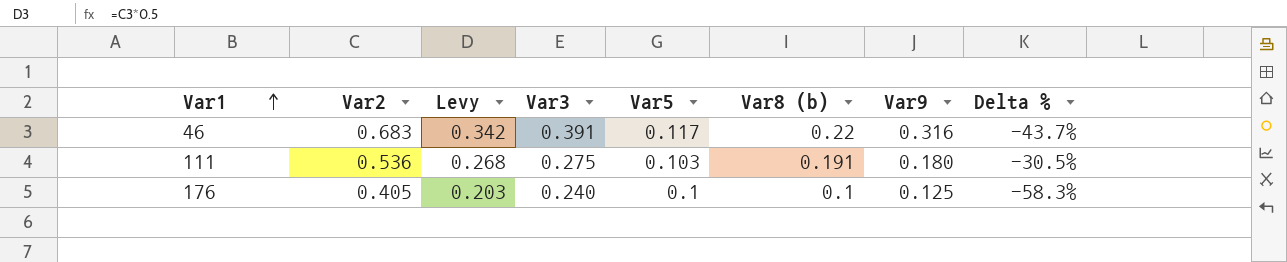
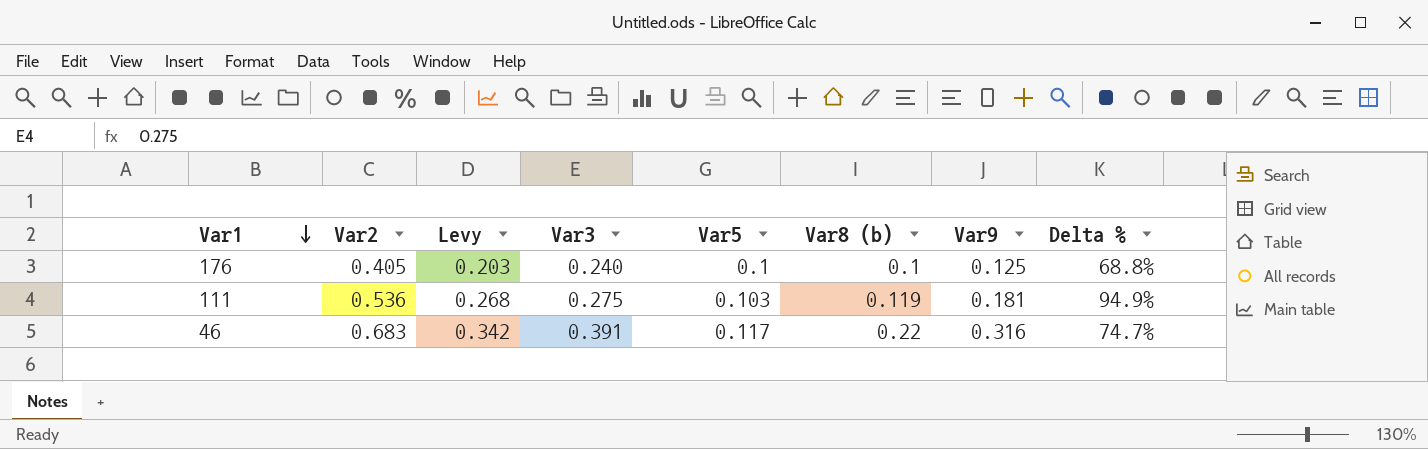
row order: Var1 ascending -> Var1 descending
column Delta % | formula: ([Var8 (b)] - [Var3]) / [Var3] -> ([Var2] - [Var3]) / [Var3]
111 | Var8 (b): 0.191 -> 0.119
111 | Var9: 0.180 -> 0.181

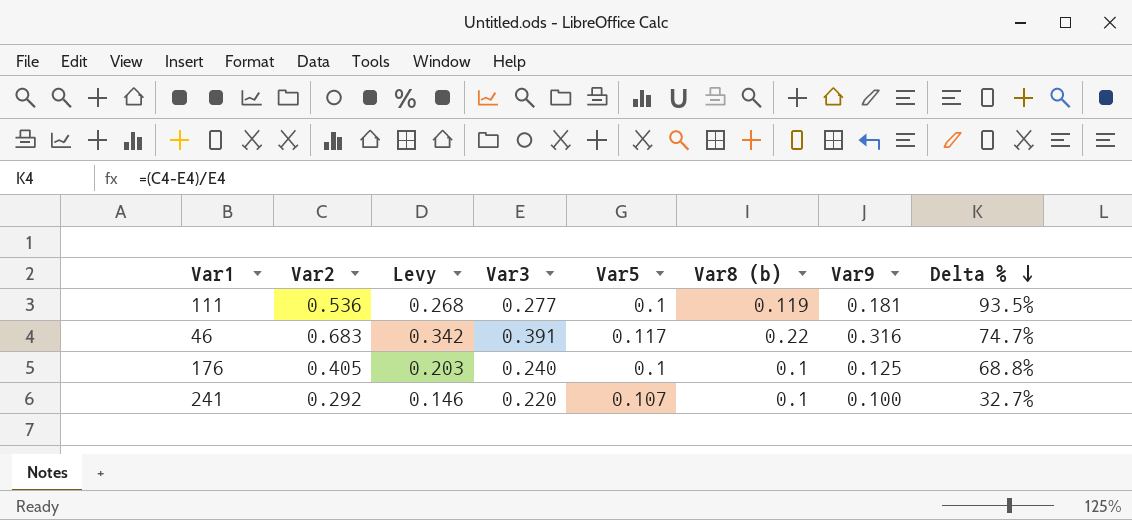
row order: Var1 descending -> Delta % descending
111 | Var3: 0.275 -> 0.277
111 | Var5: 0.103 -> 0.1
111 | Delta %: 94.9% -> 93.5%
row 241: none -> 0.292 | 0.146 | 0.220 | 0.107 | 0.1 | 0.100 | 32.7%

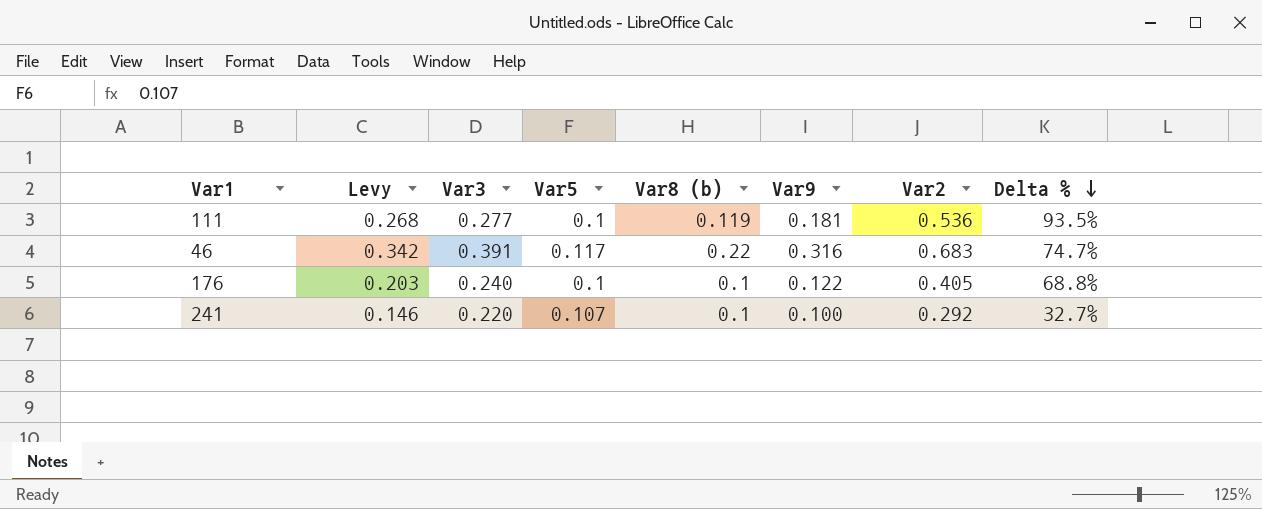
column Var2 | position: 2 -> 7
176 | Var9: 0.125 -> 0.122

